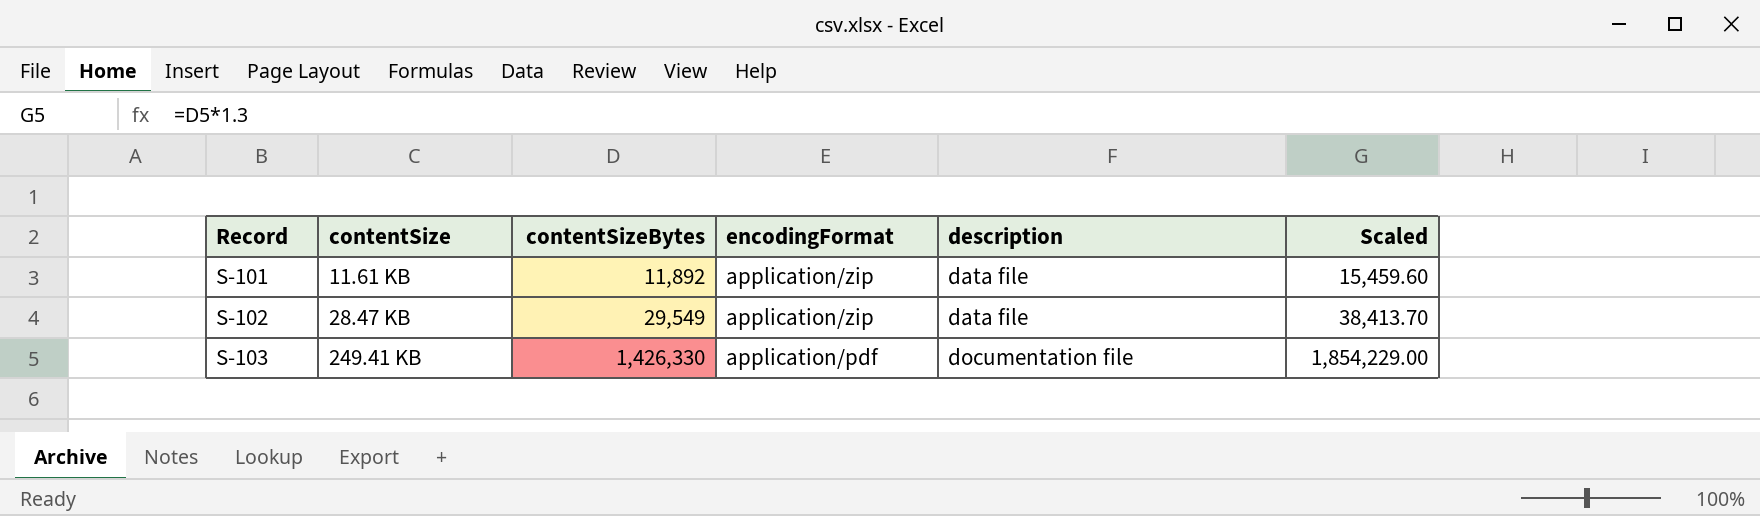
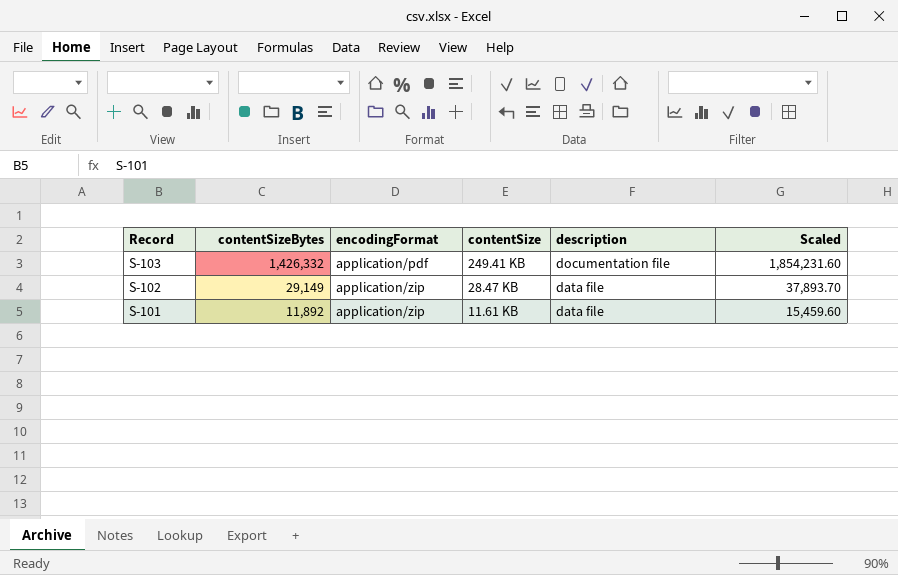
row order: Record ascending -> Record descending
column contentSize | position: 2 -> 4
S-103 | contentSizeBytes: 1,426,330 -> 1,426,332
S-103 | Scaled: 1,854,229.00 -> 1,854,231.60
S-102 | contentSizeBytes: 29,549 -> 29,149
S-102 | Scaled: 38,413.70 -> 37,893.70

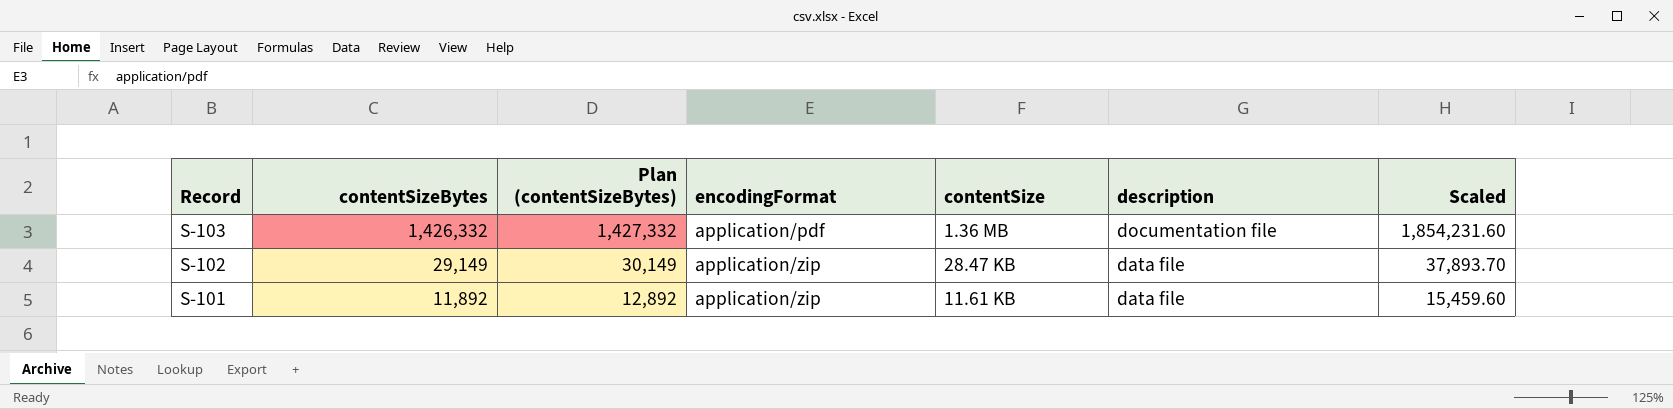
column Plan (contentSizeBytes) | formula: none -> [contentSizeBytes] + 1000
S-103 | contentSize: 249.41 KB -> 1.36 MB

